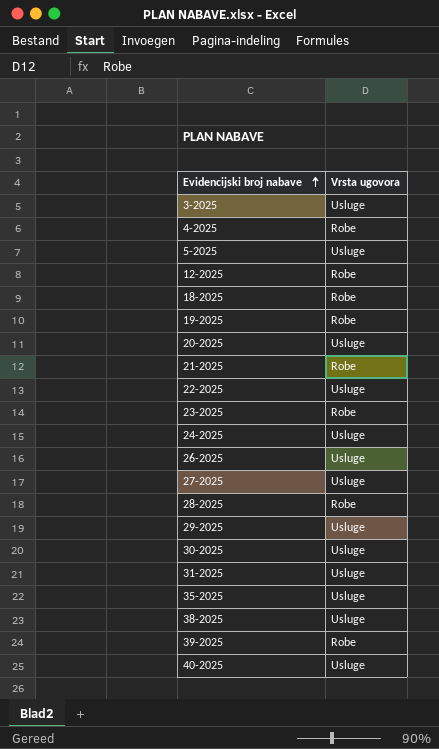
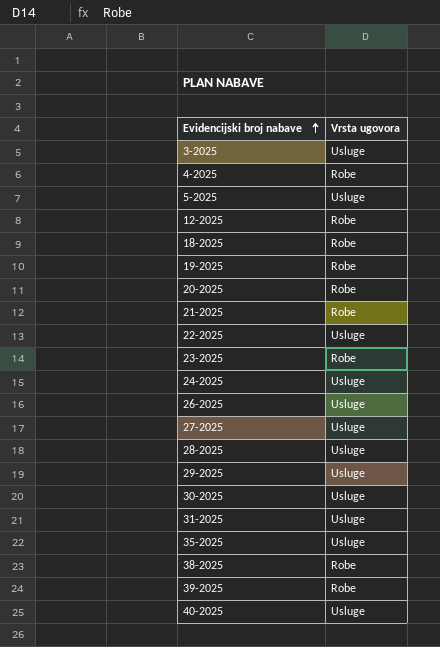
20-2025 | Vrsta ugovora: Usluge -> Robe
28-2025 | Vrsta ugovora: Robe -> Usluge
38-2025 | Vrsta ugovora: Usluge -> Robe

